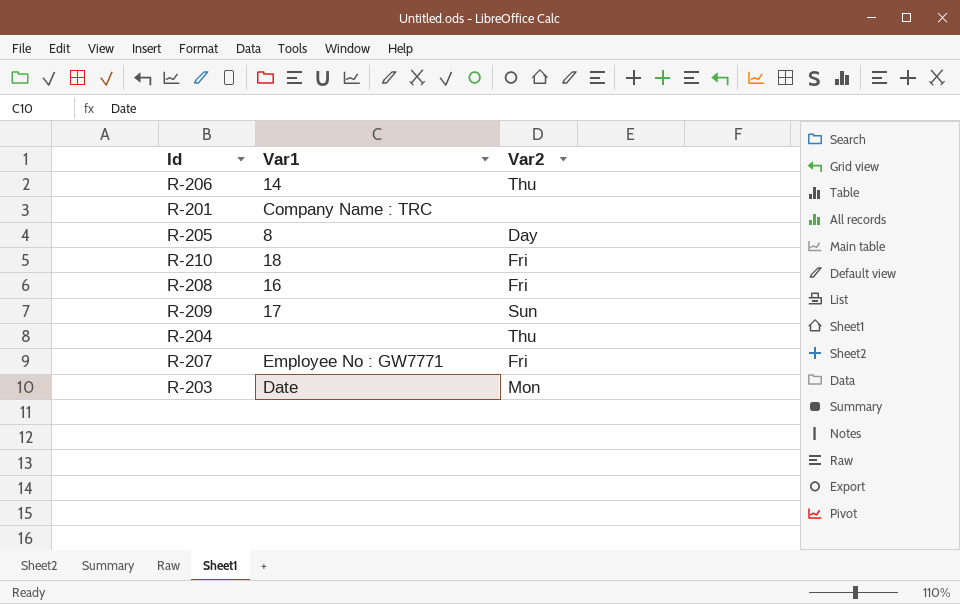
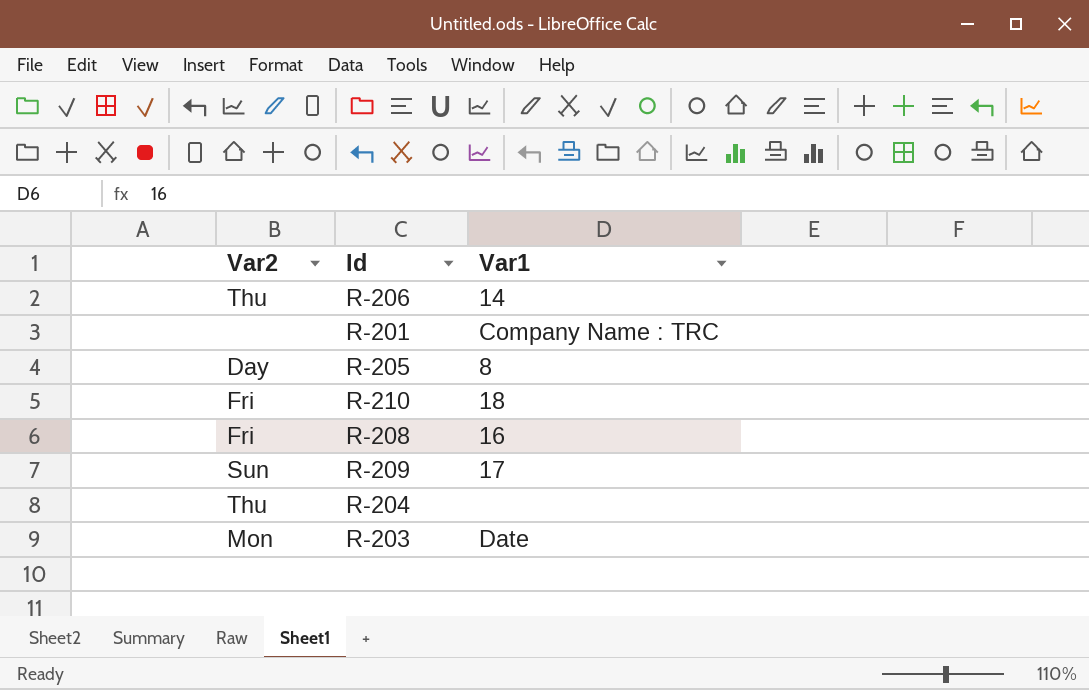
column Var2 | position: 3 -> 1
row R-207: Employee No : GW7771 | Fri -> none

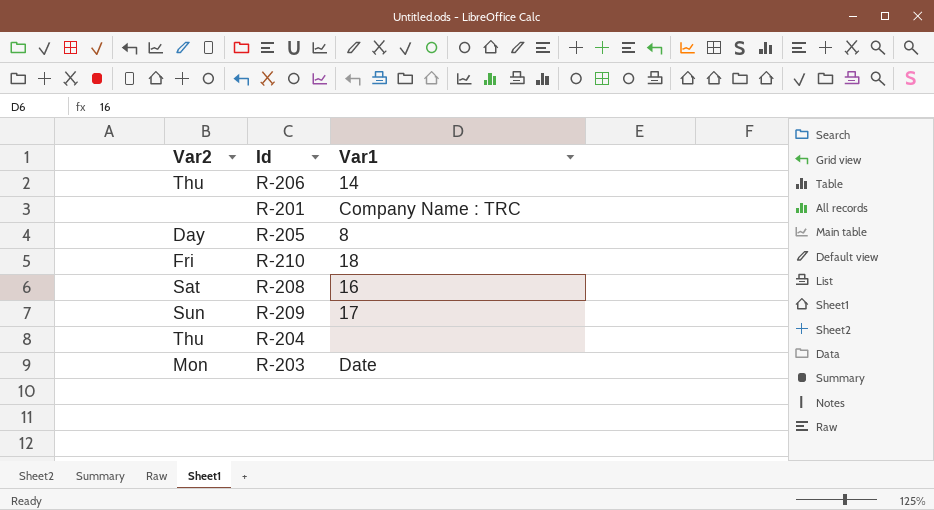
R-208 | Var2: Fri -> Sat

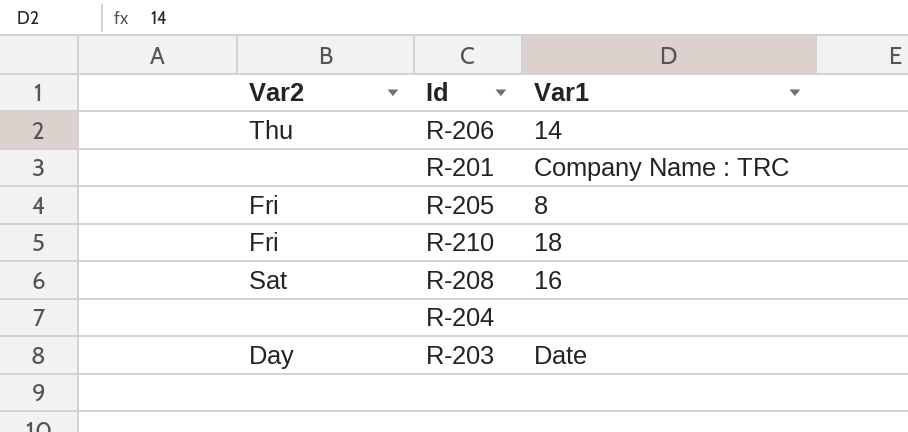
row R-209: Sun | 17 -> none
R-205 | Var2: Day -> Fri
R-204 | Var2: Thu -> none
R-203 | Var2: Mon -> Day

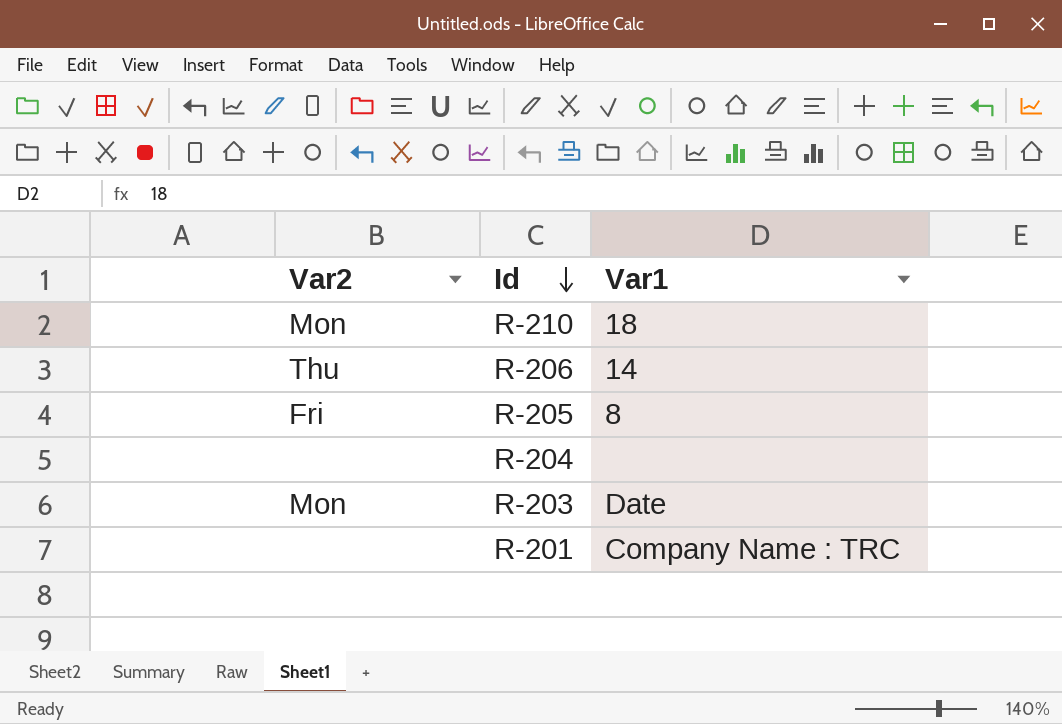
row order: none -> Id descending
row R-208: Sat | 16 -> none
R-210 | Var2: Fri -> Mon
R-203 | Var2: Day -> Mon

